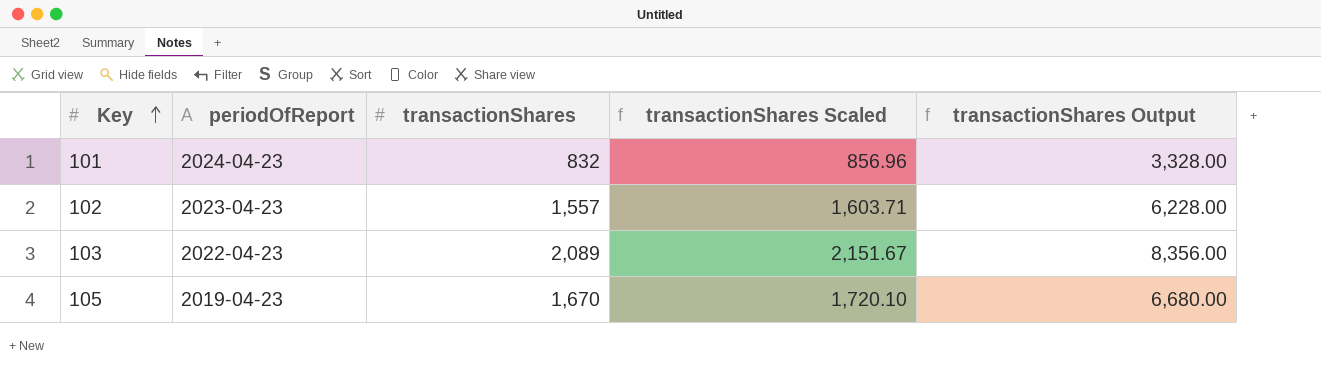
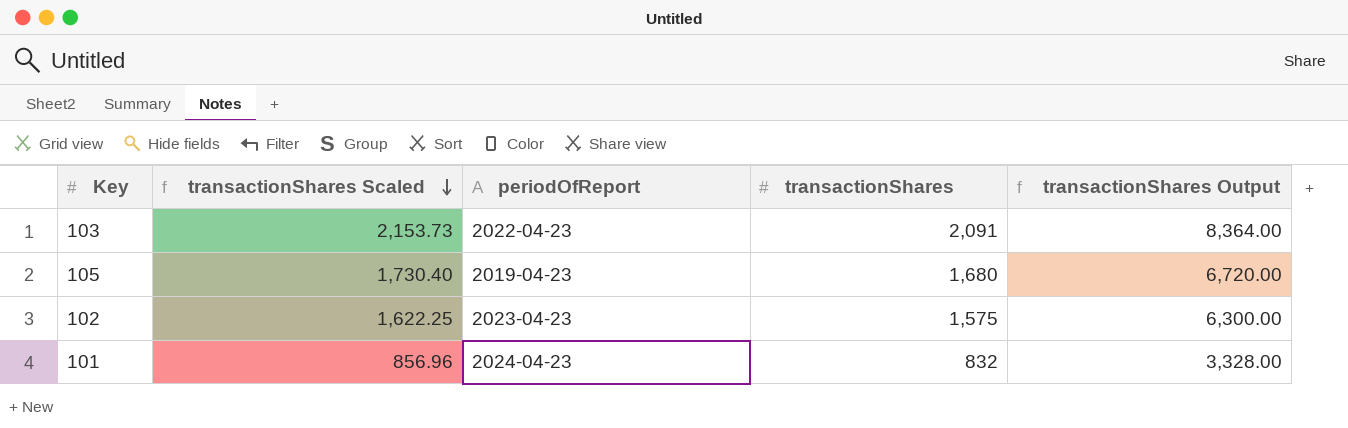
row order: Key ascending -> transactionShares Scaled descending
column transactionShares Scaled | position: 4 -> 2
103 | transactionShares Scaled: 2,151.67 -> 2,153.73
103 | transactionShares: 2,089 -> 2,091
103 | transactionShares Output: 8,356.00 -> 8,364.00
105 | transactionShares Scaled: 1,720.10 -> 1,730.40
105 | transactionShares: 1,670 -> 1,680
105 | transactionShares Output: 6,680.00 -> 6,720.00
102 | transactionShares Scaled: 1,603.71 -> 1,622.25
102 | transactionShares: 1,557 -> 1,575
102 | transactionShares Output: 6,228.00 -> 6,300.00

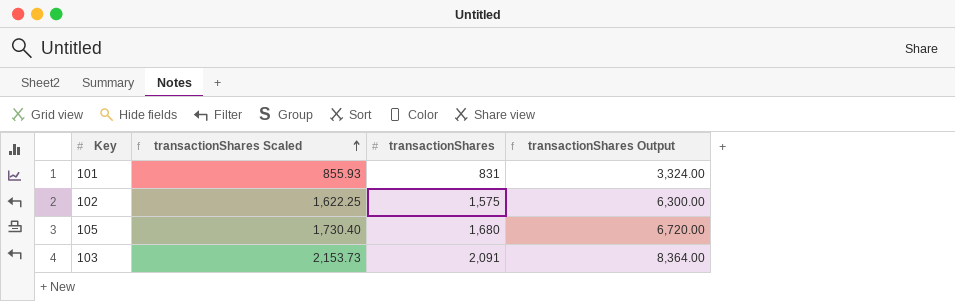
row order: transactionShares Scaled descending -> transactionShares Scaled ascending
column periodOfReport | position: 3 -> none
101 | transactionShares Scaled: 856.96 -> 855.93
101 | transactionShares: 832 -> 831
101 | transactionShares Output: 3,328.00 -> 3,324.00

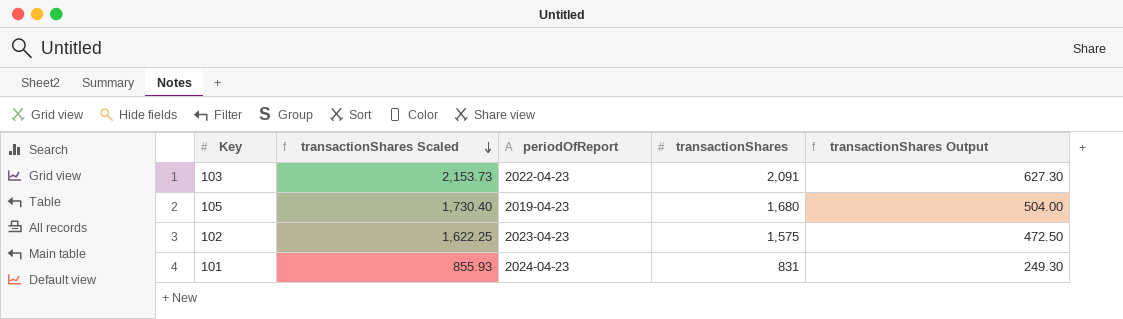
row order: transactionShares Scaled ascending -> transactionShares Scaled descending
column periodOfReport | position: none -> 3
column transactionShares Output | formula: [transactionShares] * 4 -> [transactionShares] * 0.3

